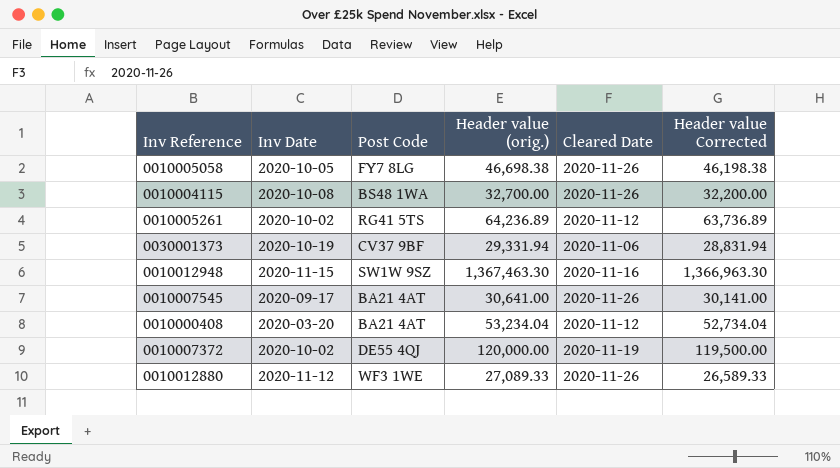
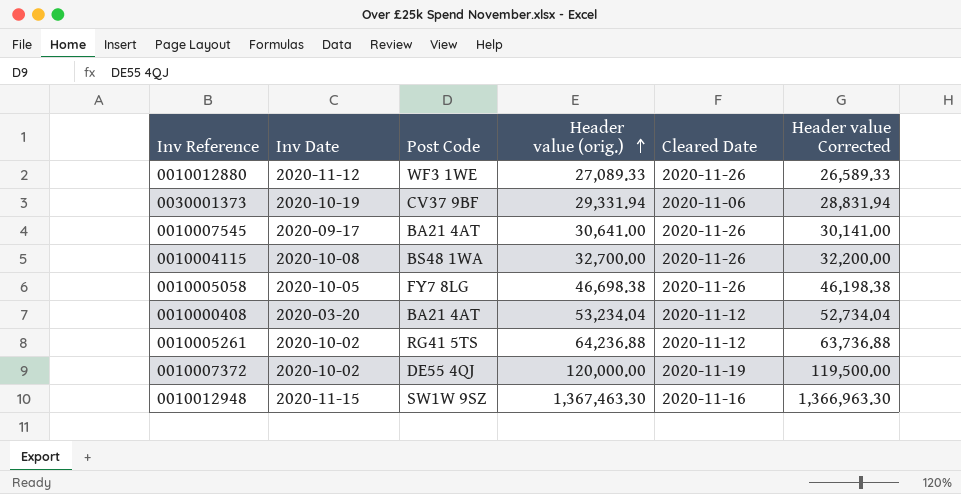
row order: none -> Header value (orig.) ascending
0010005261 | Header value (orig.): 64,236.89 -> 64,236.88
0010005261 | Header value Corrected: 63,736.89 -> 63,736.88

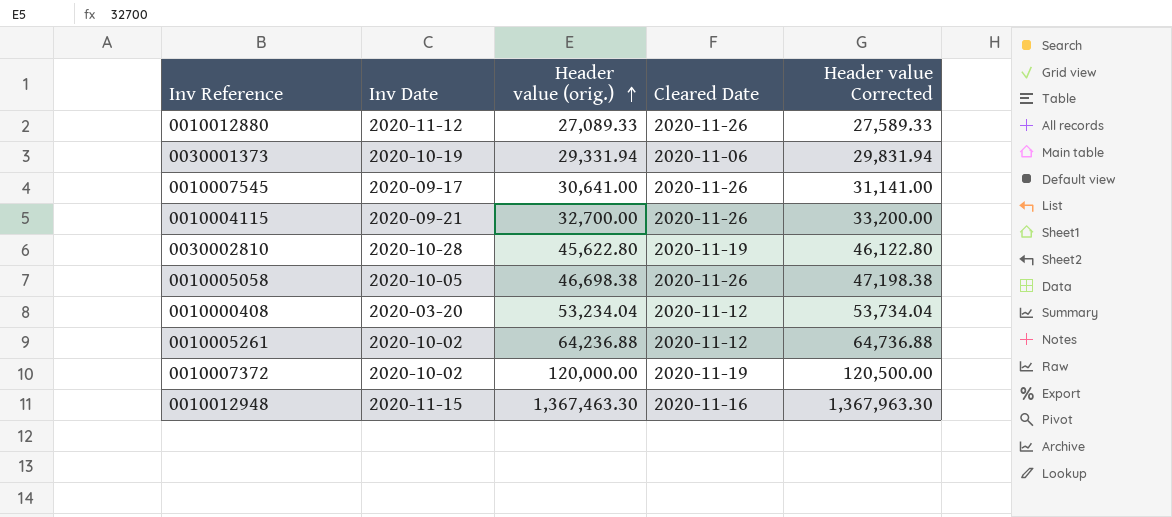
column Post Code | position: 3 -> none
column Header value Corrected | formula: [Header value (orig.)] - 500 -> [Header value (orig.)] + 500
0010004115 | Inv Date: 2020-10-08 -> 2020-09-21
row 0030002810: none -> 2020-10-28 | 45,622.80 | 2020-11-19 | 46,122.80

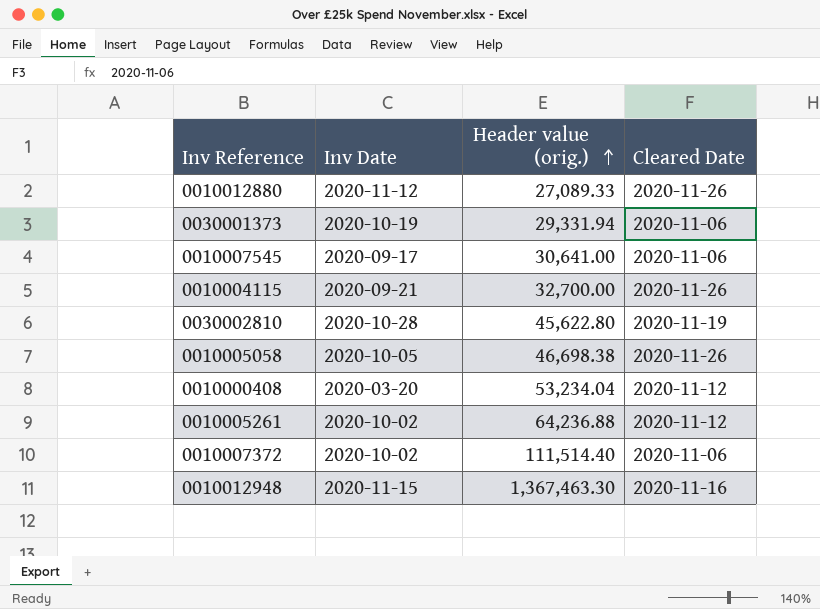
column Header value Corrected | formula: [Header value (orig.)] + 500 -> none
0010007545 | Cleared Date: 2020-11-26 -> 2020-11-06
0010007372 | Header value (orig.): 120,000.00 -> 111,514.40
0010007372 | Cleared Date: 2020-11-19 -> 2020-11-06

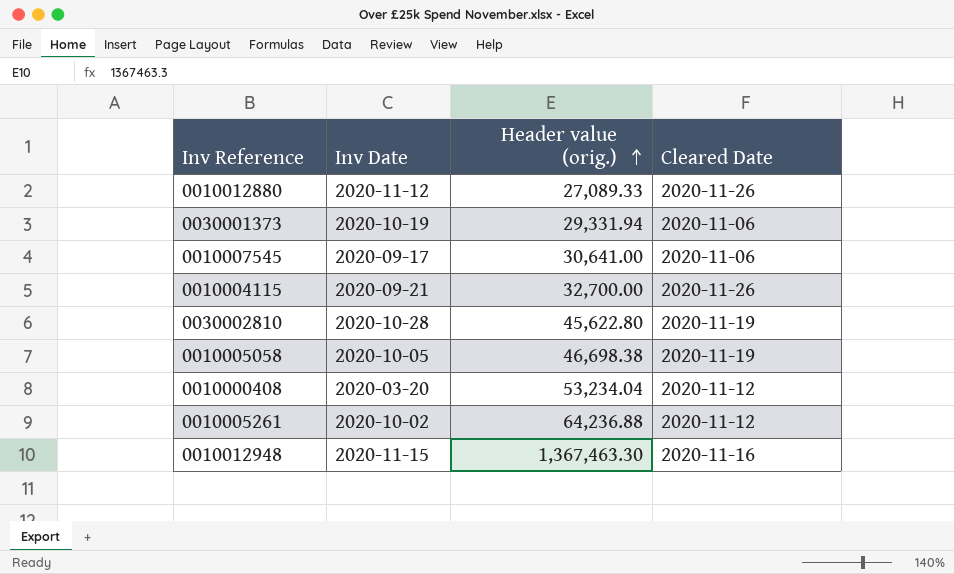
row 0010007372: 2020-10-02 | 111,514.40 | 2020-11-06 -> none
0010005058 | Cleared Date: 2020-11-26 -> 2020-11-19

